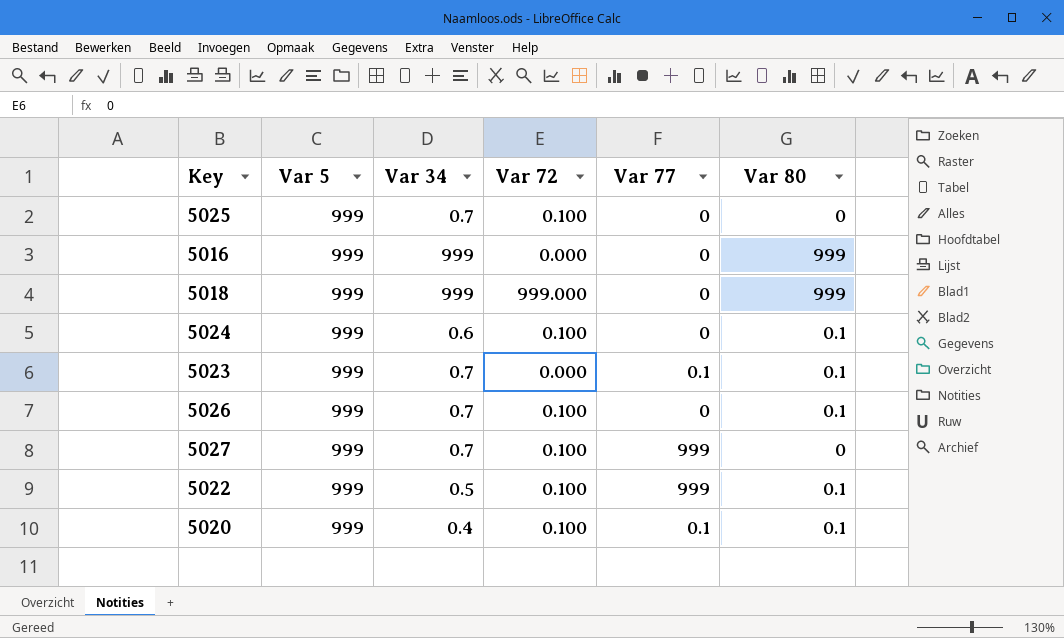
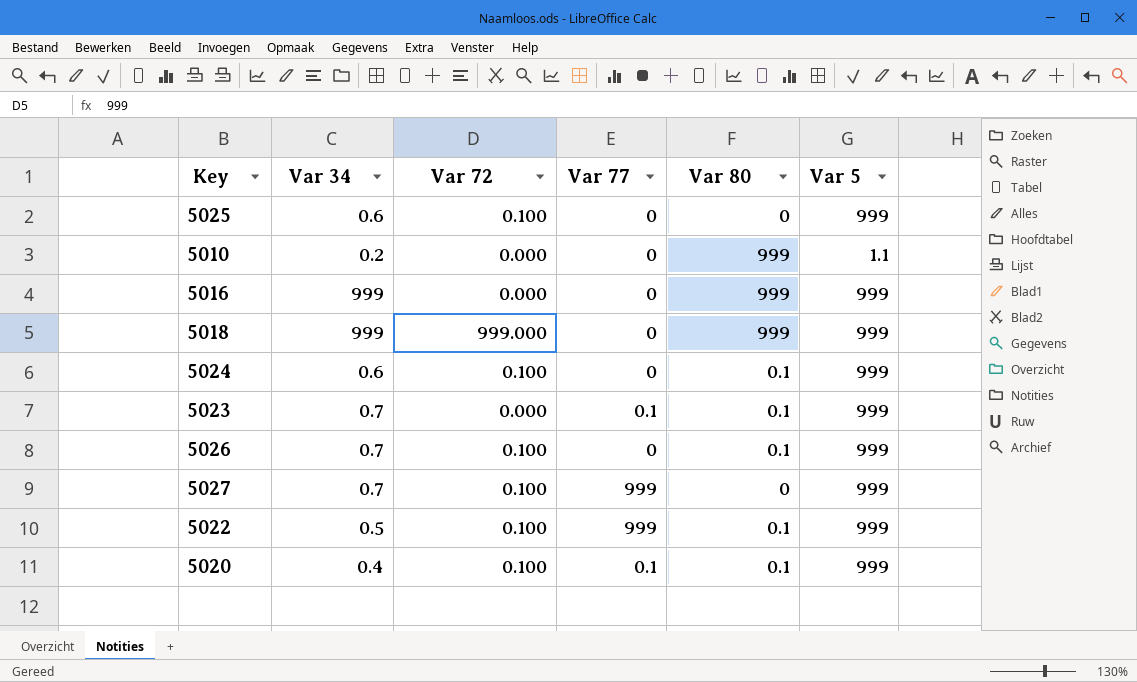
column Var 5 | position: 2 -> 6
5025 | Var 34: 0.7 -> 0.6
row 5010: none -> 0.2 | 0.000 | 0 | 999 | 1.1

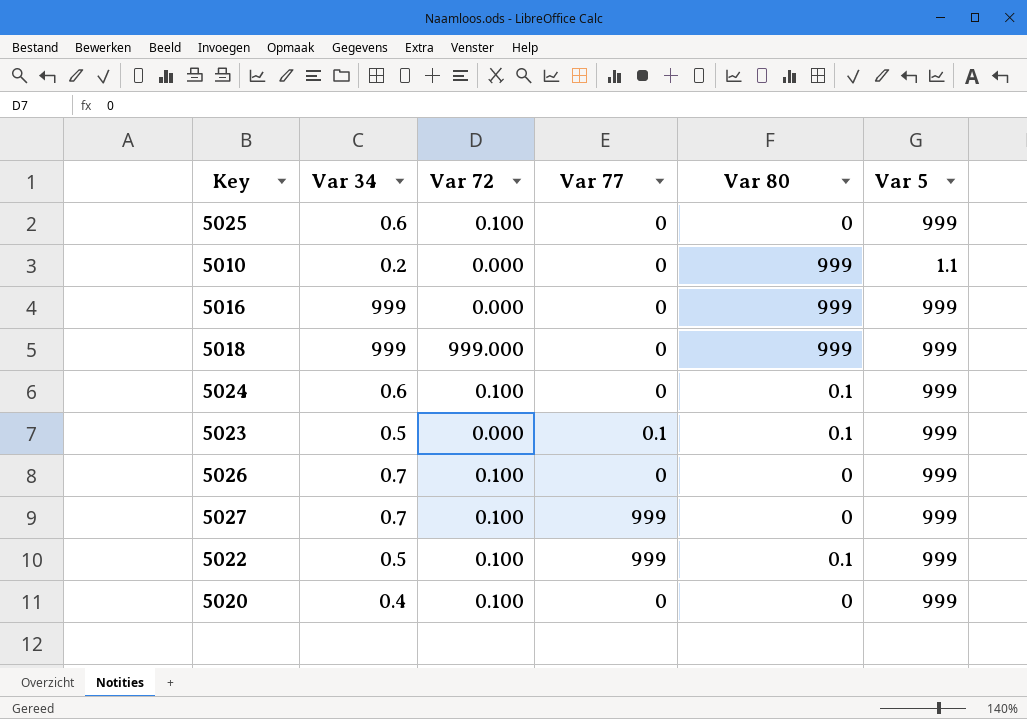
5023 | Var 34: 0.7 -> 0.5
5026 | Var 80: 0.1 -> 0
5020 | Var 77: 0.1 -> 0
5020 | Var 80: 0.1 -> 0

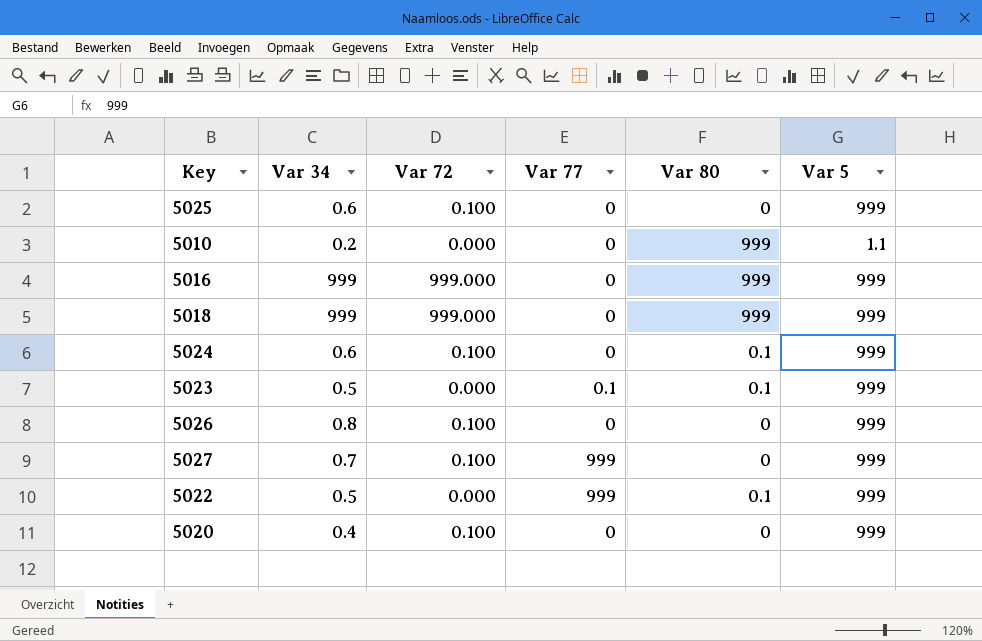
5016 | Var 72: 0.000 -> 999.000
5026 | Var 34: 0.7 -> 0.8
5022 | Var 72: 0.100 -> 0.000

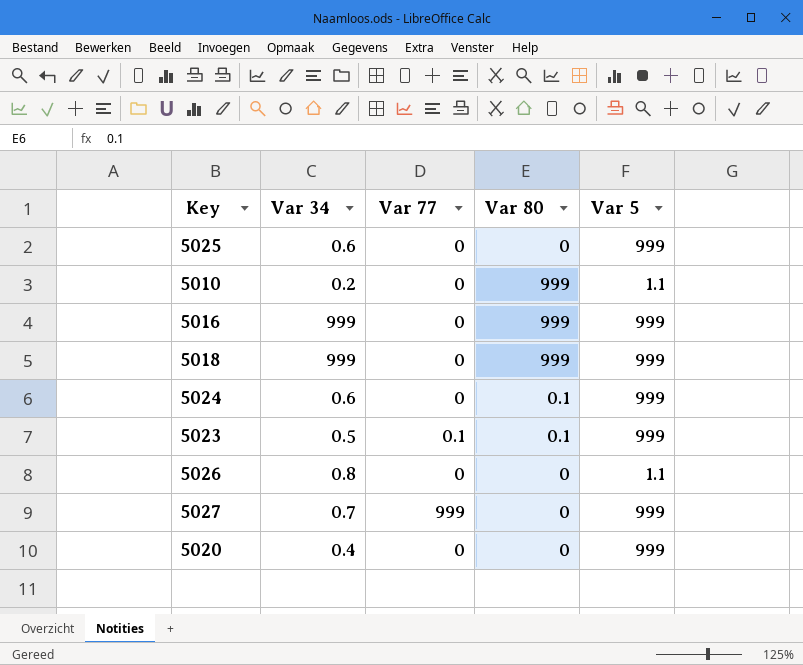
column Var 72 | position: 3 -> none
row 5022: 0.5 | 0.000 | 999 | 0.1 | 999 -> none
5026 | Var 5: 999 -> 1.1

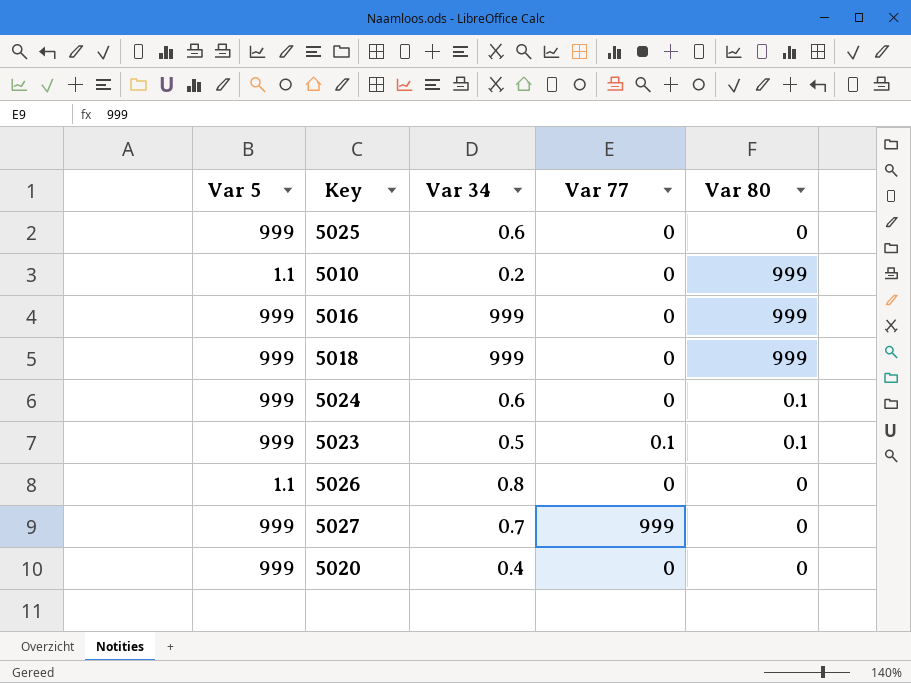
column Var 5 | position: 5 -> 1

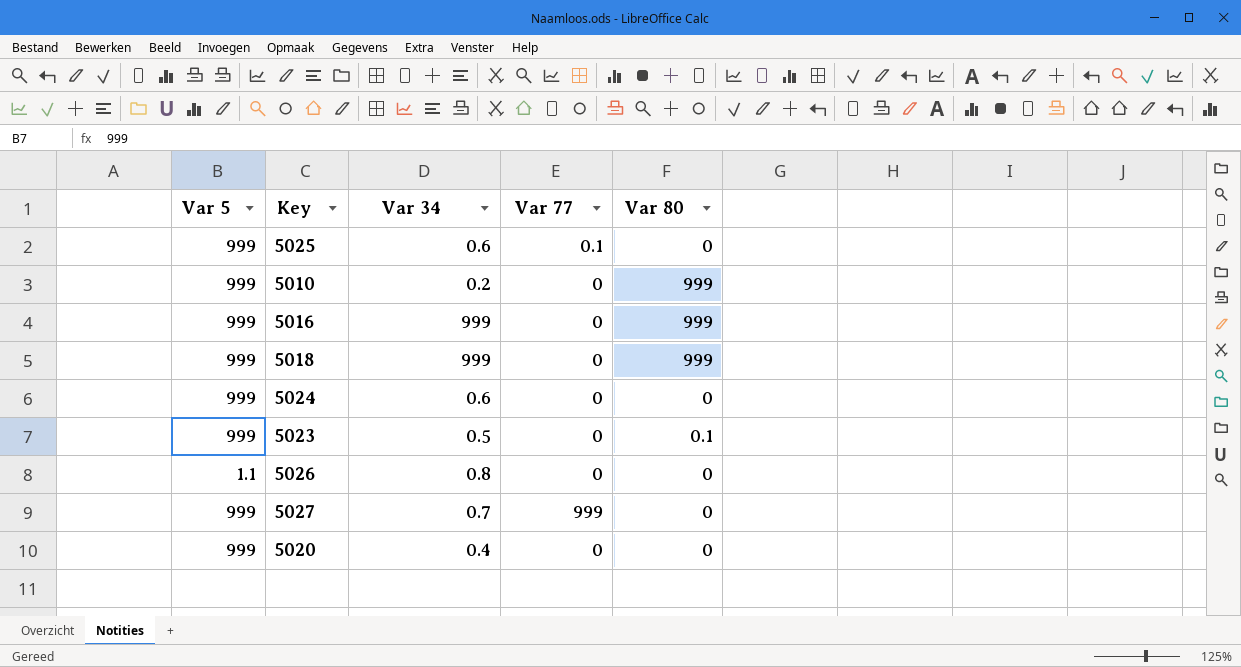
5025 | Var 77: 0 -> 0.1
5010 | Var 5: 1.1 -> 999
5024 | Var 80: 0.1 -> 0
5023 | Var 77: 0.1 -> 0

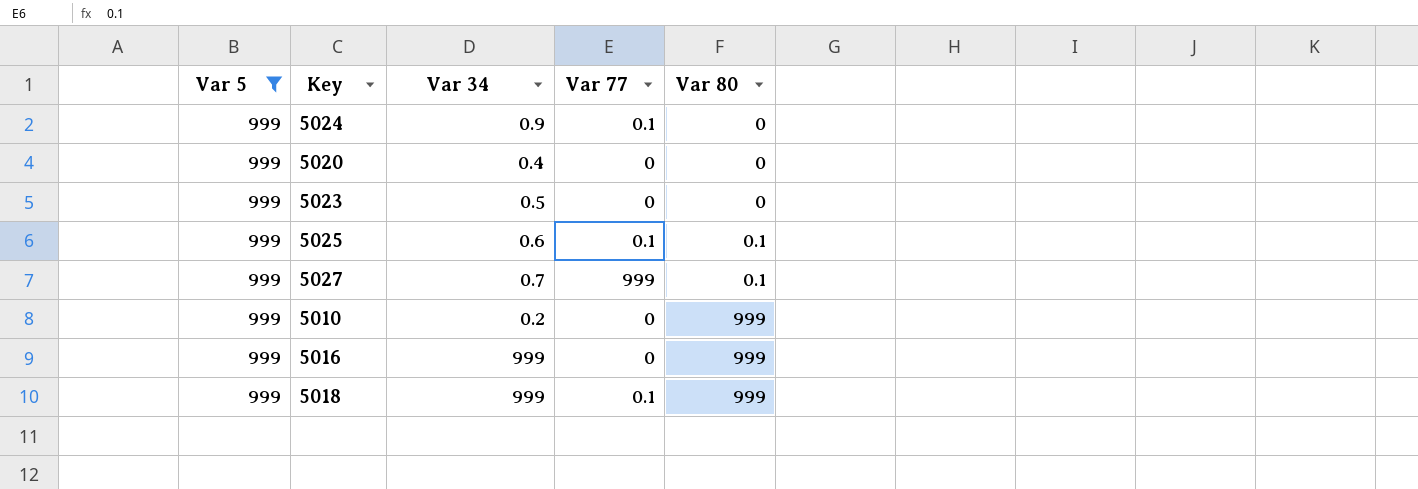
filter: none -> Var 5 = 999
row order: none -> Var 80 ascending
5024 | Var 34: 0.6 -> 0.9
5024 | Var 77: 0 -> 0.1
5023 | Var 80: 0.1 -> 0
5025 | Var 80: 0 -> 0.1
5027 | Var 80: 0 -> 0.1
5018 | Var 77: 0 -> 0.1

